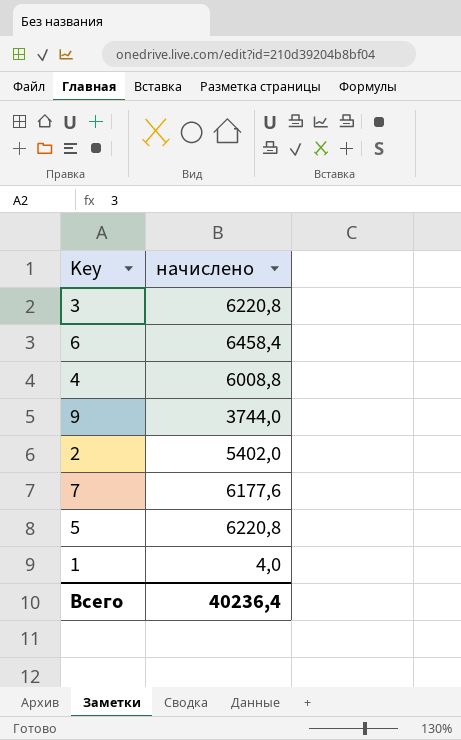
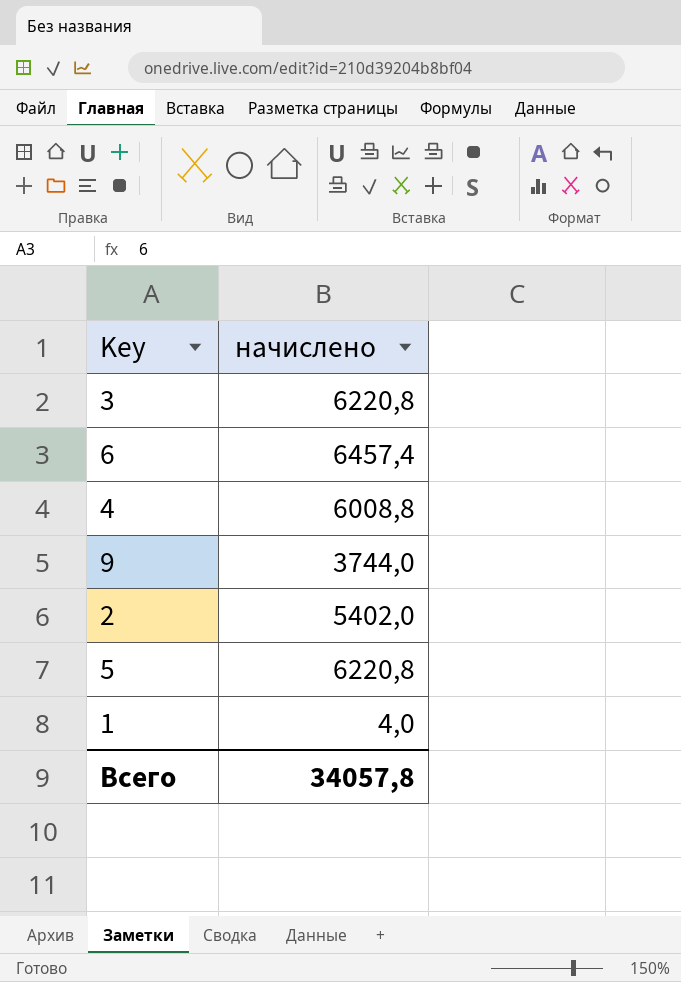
row 7: 6177,6 -> none
6 | начислено: 6458,4 -> 6457,4
Всего | начислено: 40236,4 -> 34057,8

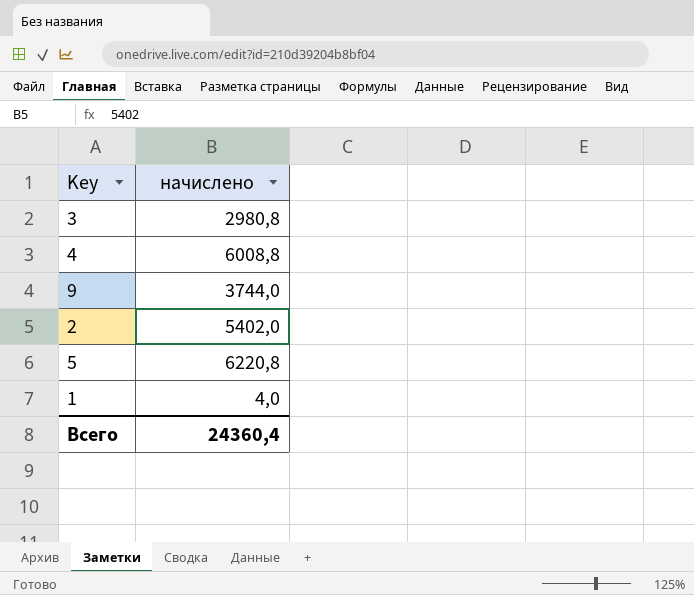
row 6: 6457,4 -> none
3 | начислено: 6220,8 -> 2980,8
Всего | начислено: 34057,8 -> 24360,4

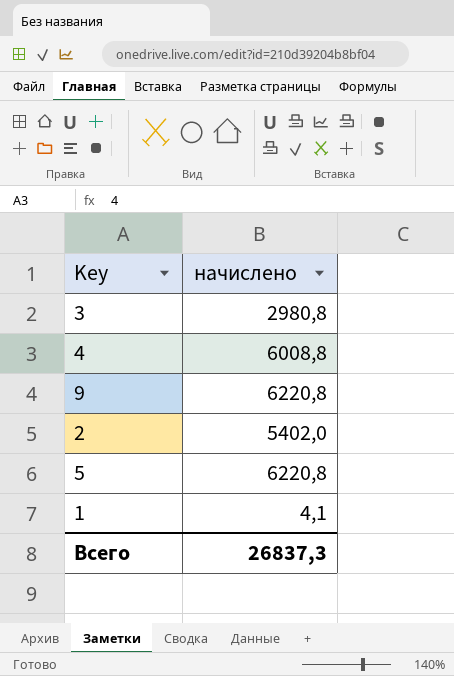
9 | начислено: 3744,0 -> 6220,8
1 | начислено: 4,0 -> 4,1
Всего | начислено: 24360,4 -> 26837,3

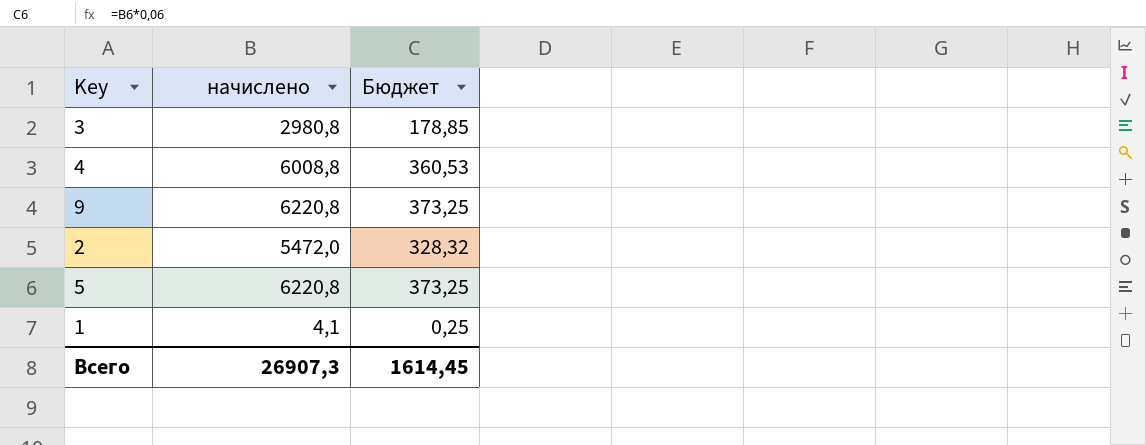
column Бюджет | formula: none -> [начислено] * 0,06
2 | начислено: 5402,0 -> 5472,0
Всего | начислено: 26837,3 -> 26907,3

